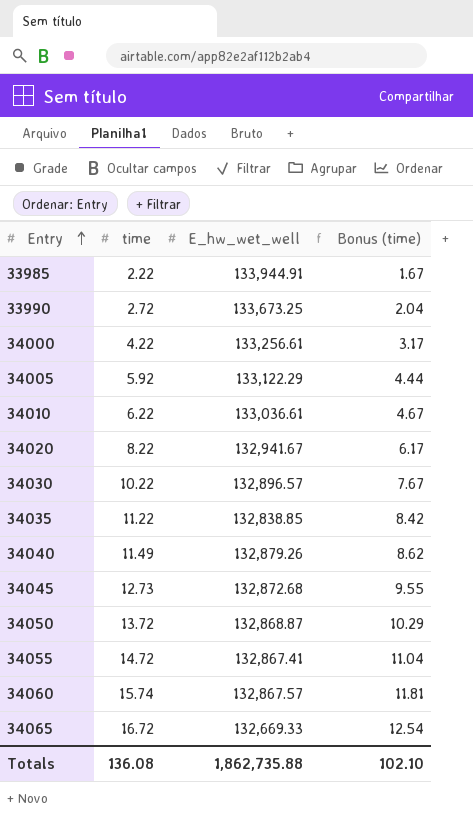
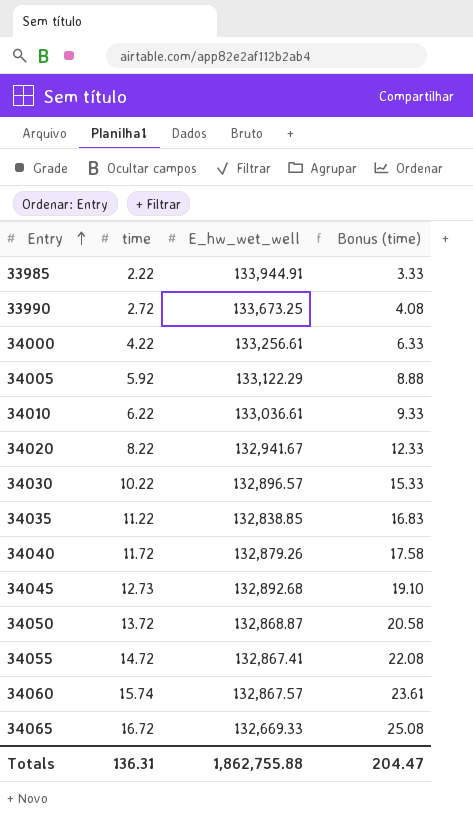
column Bonus (time) | formula: [time] * 0.75 -> [time] * 1.5
34040 | time: 11.49 -> 11.72
34045 | E_hw_wet_well: 132,872.68 -> 132,892.68
Totals | time: 136.08 -> 136.31
Totals | E_hw_wet_well: 1,862,735.88 -> 1,862,755.88
Totals | Bonus (time): 102.10 -> 204.47

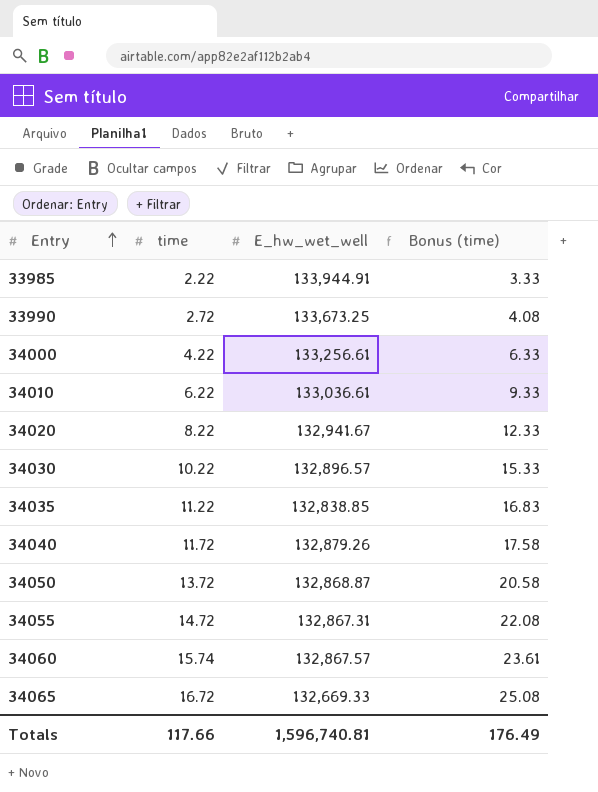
row 34005: 5.92 | 133,122.29 | 8.88 -> none
row 34045: 12.73 | 132,892.68 | 19.10 -> none
34055 | E_hw_wet_well: 132,867.41 -> 132,867.31
Totals | time: 136.31 -> 117.66
Totals | E_hw_wet_well: 1,862,755.88 -> 1,596,740.81
Totals | Bonus (time): 204.47 -> 176.49

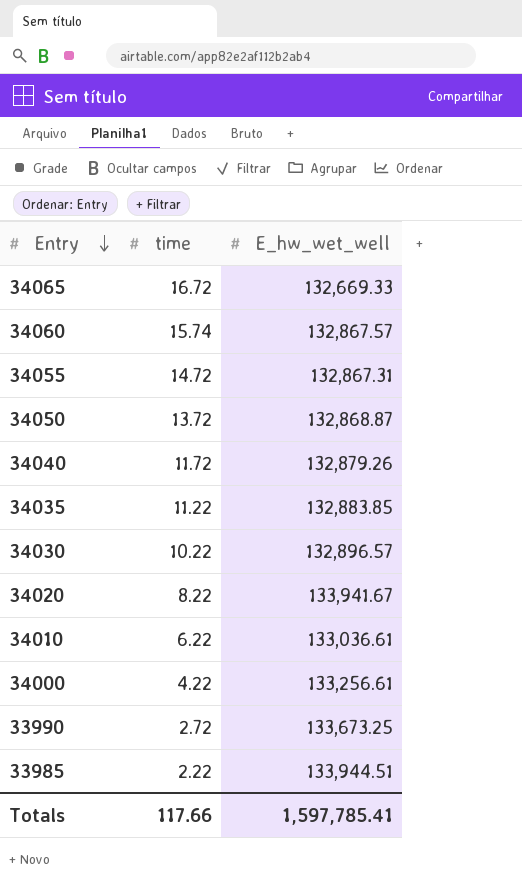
row order: Entry ascending -> Entry descending
column Bonus (time) | formula: [time] * 1.5 -> none
34035 | E_hw_wet_well: 132,838.85 -> 132,883.85
34020 | E_hw_wet_well: 132,941.67 -> 133,941.67
33985 | E_hw_wet_well: 133,944.91 -> 133,944.51
Totals | E_hw_wet_well: 1,596,740.81 -> 1,597,785.41

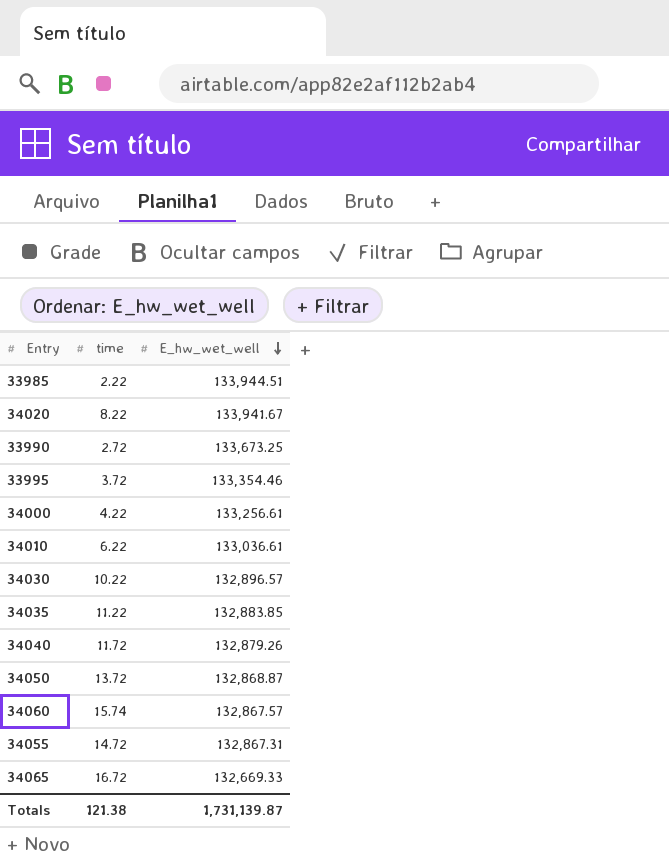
row order: Entry descending -> E_hw_wet_well descending
row 33995: none -> 3.72 | 133,354.46
Totals | time: 117.66 -> 121.38
Totals | E_hw_wet_well: 1,597,785.41 -> 1,731,139.87

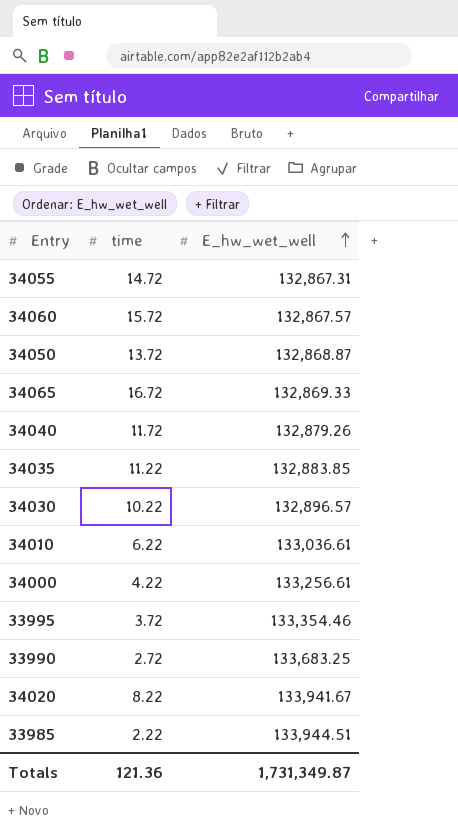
row order: E_hw_wet_well descending -> E_hw_wet_well ascending
34060 | time: 15.74 -> 15.72
34065 | E_hw_wet_well: 132,669.33 -> 132,869.33
33990 | E_hw_wet_well: 133,673.25 -> 133,683.25
Totals | time: 121.38 -> 121.36
Totals | E_hw_wet_well: 1,731,139.87 -> 1,731,349.87

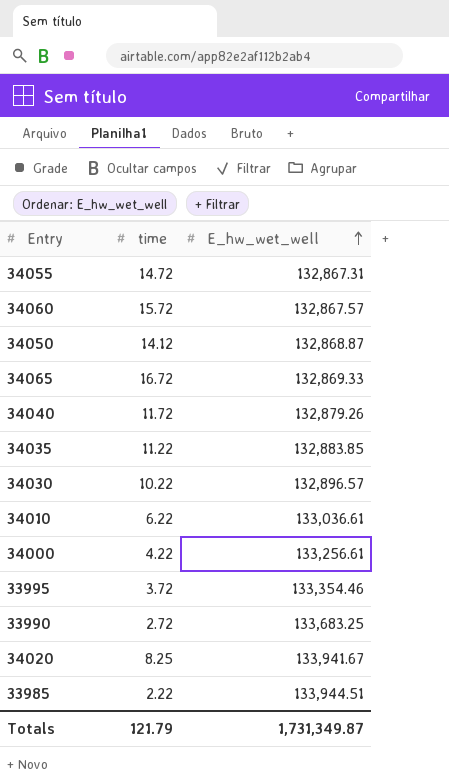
34050 | time: 13.72 -> 14.12
34020 | time: 8.22 -> 8.25
Totals | time: 121.36 -> 121.79

